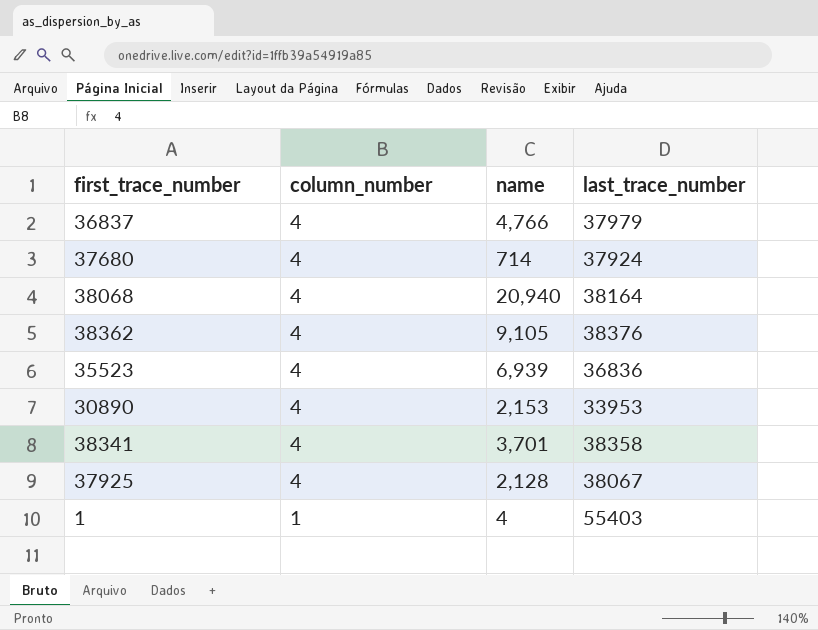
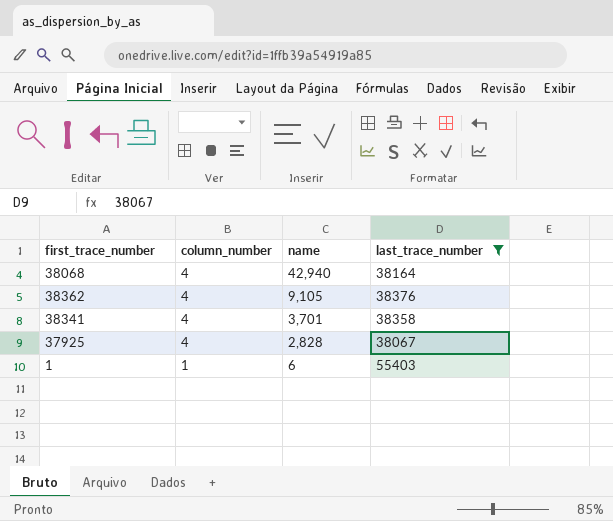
filter: none -> last_trace_number >= 38067
38068 | name: 20,940 -> 42,940
37925 | name: 2,128 -> 2,828
1 | name: 4 -> 6

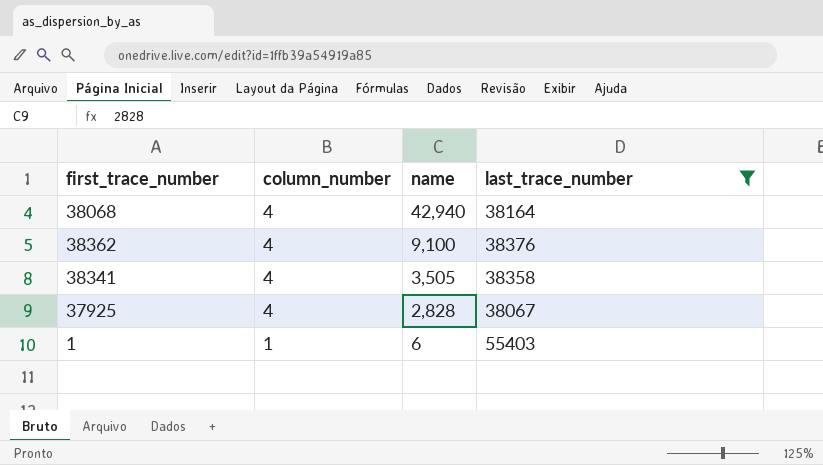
38362 | name: 9,105 -> 9,100
38341 | name: 3,701 -> 3,505

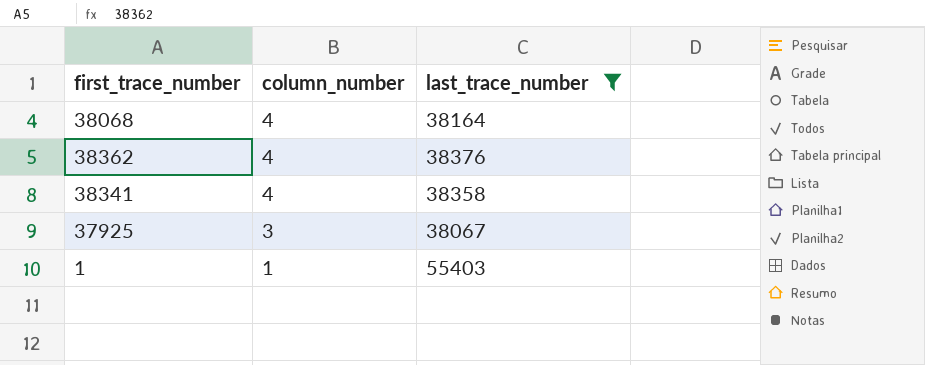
column name | position: 3 -> none
37925 | column_number: 4 -> 3

